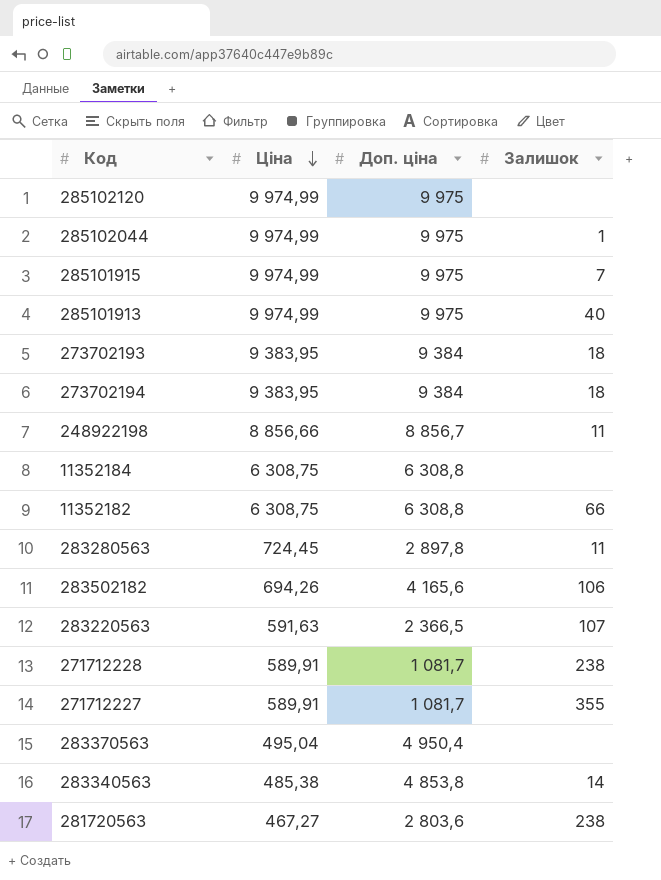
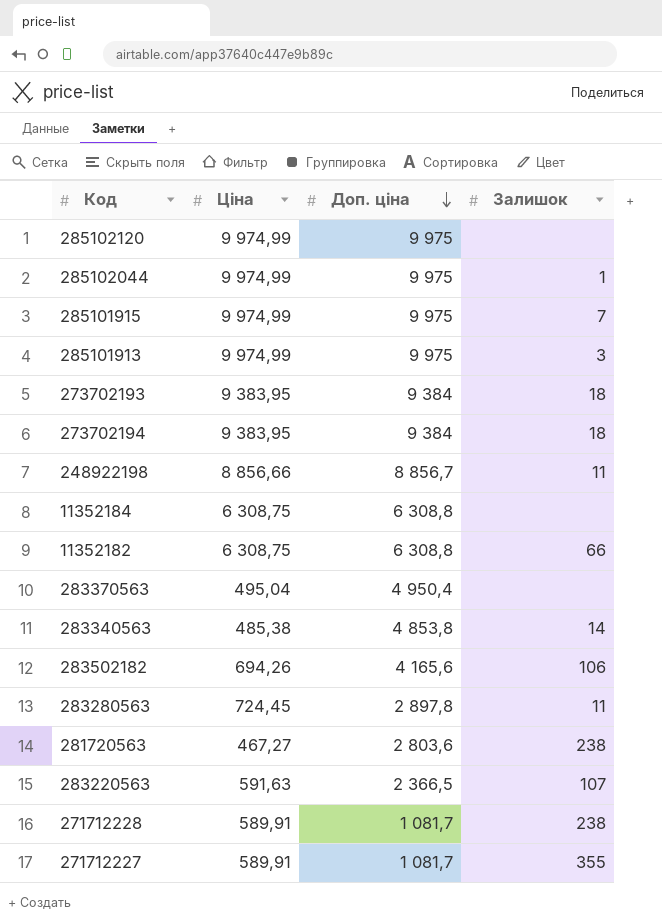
row order: Ціна descending -> Доп. ціна descending
285101913 | Залишок: 40 -> 3

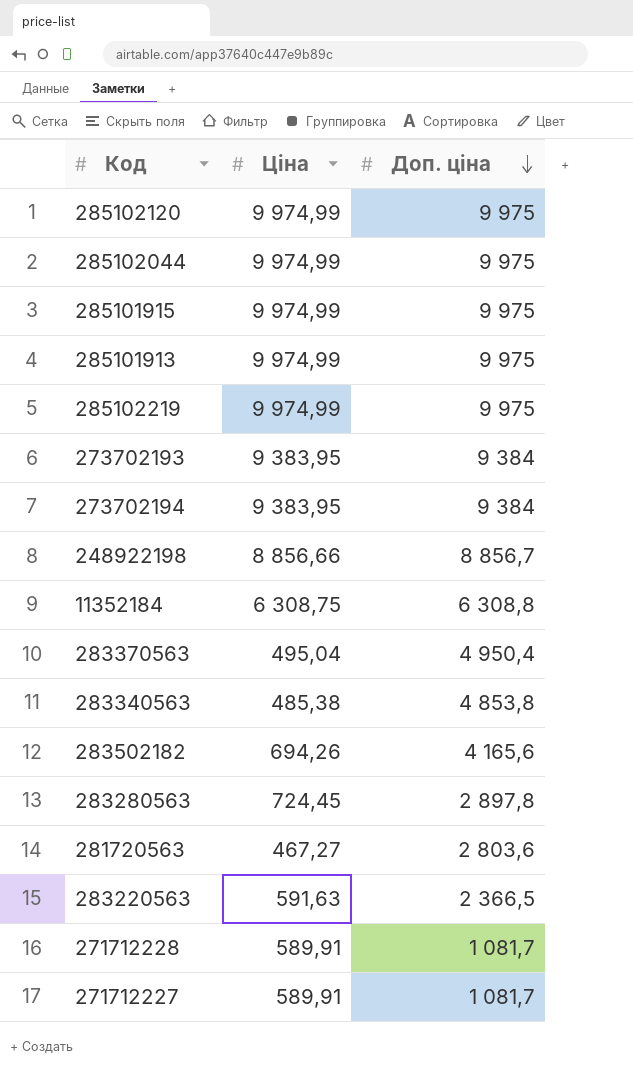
column Залишок | position: 4 -> none
row 11352182: 6 308,75 | 6 308,8 | 66 -> none
row 285102219: none -> 9 974,99 | 9 975

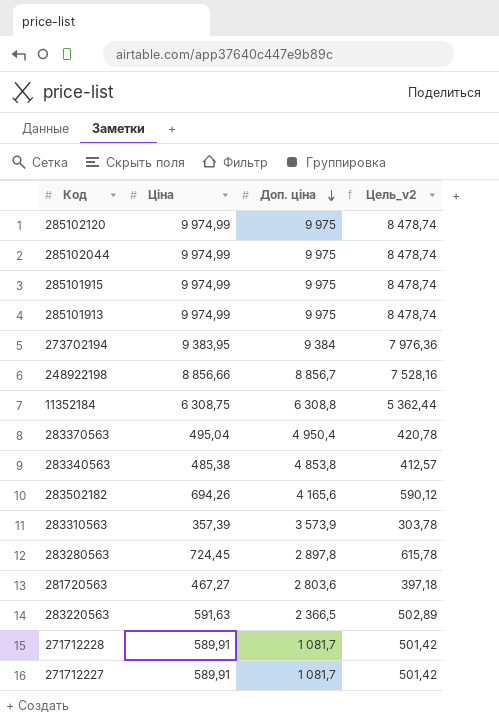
column Цель_v2 | formula: none -> [Ціна] * 0,85
row 285102219: 9 974,99 | 9 975 -> none
row 273702193: 9 383,95 | 9 384 -> none
row 283310563: none -> 357,39 | 3 573,9 | 303,78

